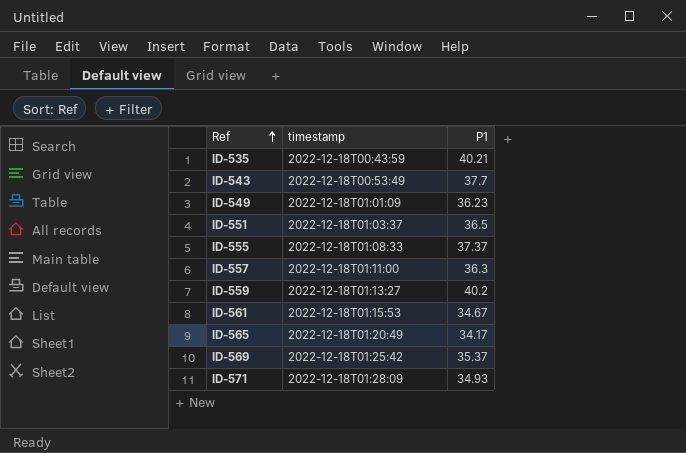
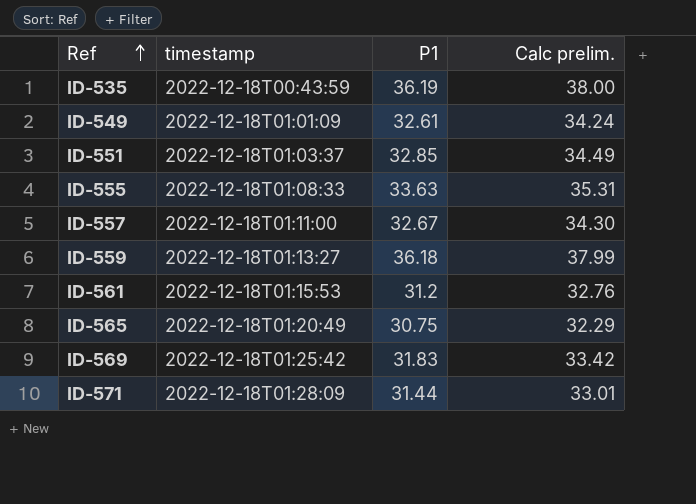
column Calc prelim. | formula: none -> [P1] * 1.05
row ID-543: 2022-12-18T00:53:49 | 37.7 -> none
ID-535 | P1: 40.21 -> 36.19
ID-549 | P1: 36.23 -> 32.61
ID-551 | P1: 36.5 -> 32.85
ID-555 | P1: 37.37 -> 33.63
ID-557 | P1: 36.3 -> 32.67
ID-559 | P1: 40.2 -> 36.18
ID-561 | P1: 34.67 -> 31.2
ID-565 | P1: 34.17 -> 30.75
ID-569 | P1: 35.37 -> 31.83
ID-571 | P1: 34.93 -> 31.44

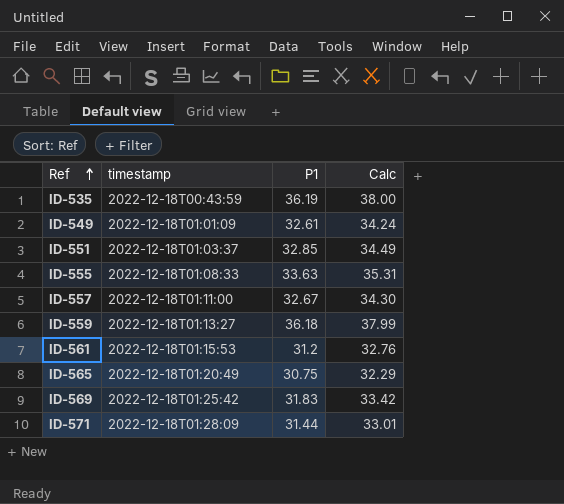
column name: Calc prelim. -> Calc

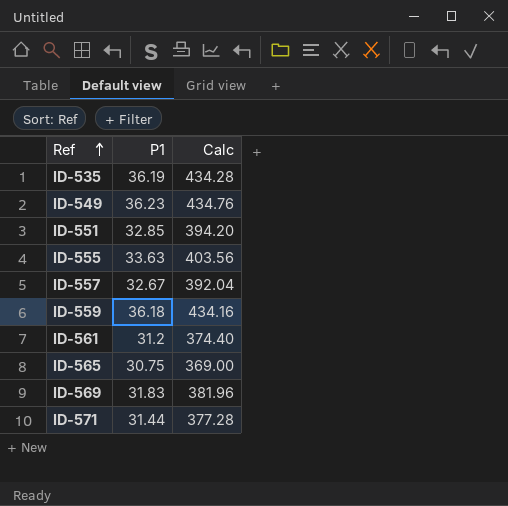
column timestamp | position: 2 -> none
column Calc | formula: [P1] * 1.05 -> [P1] * 12
ID-549 | P1: 32.61 -> 36.23

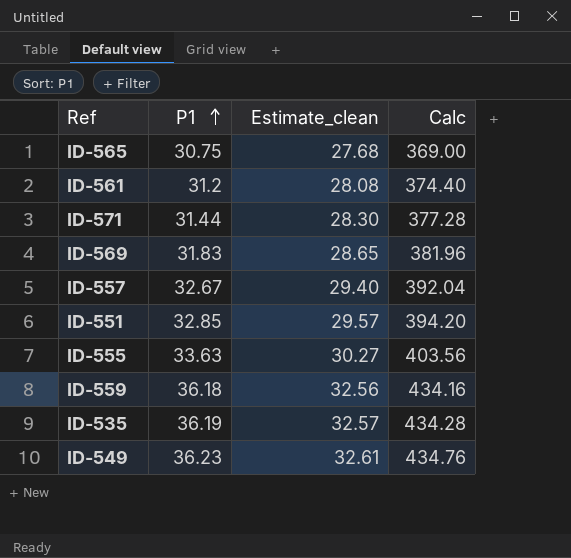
row order: Ref ascending -> P1 ascending
column Estimate_clean | formula: none -> [P1] * 0.9

